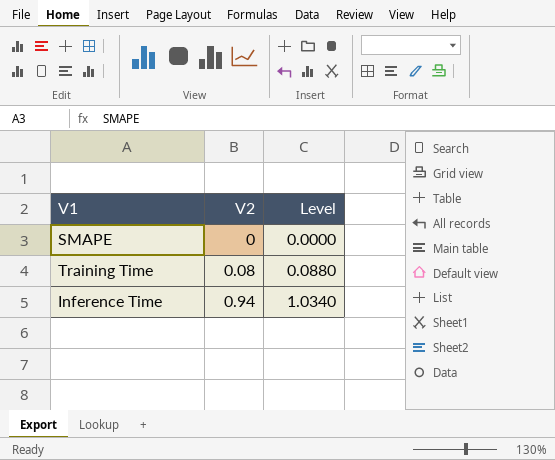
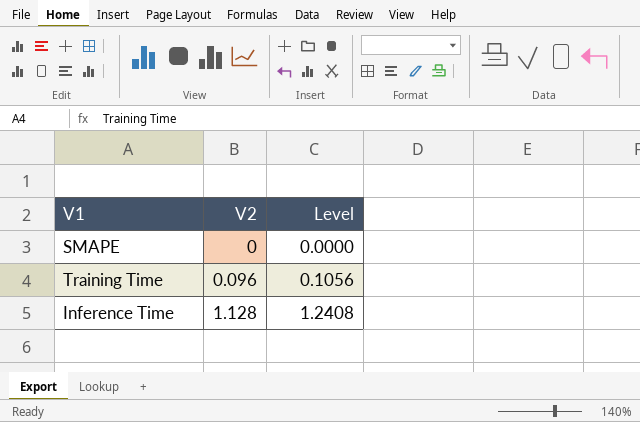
Training Time | V2: 0.08 -> 0.096
Training Time | Level: 0.0880 -> 0.1056
Inference Time | V2: 0.94 -> 1.128
Inference Time | Level: 1.0340 -> 1.2408

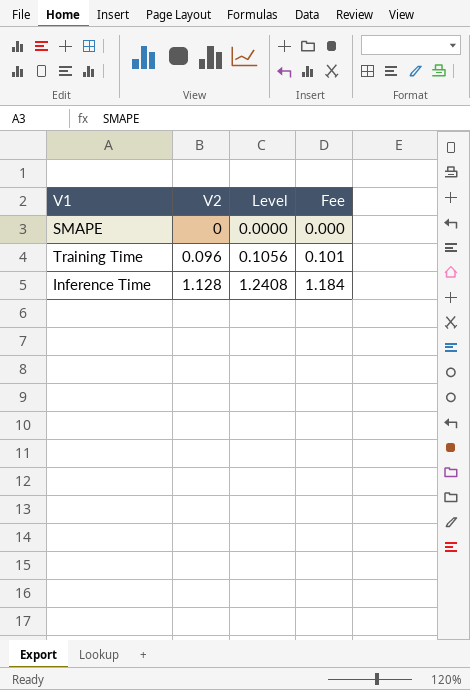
column Fee | formula: none -> [V2] * 1.05

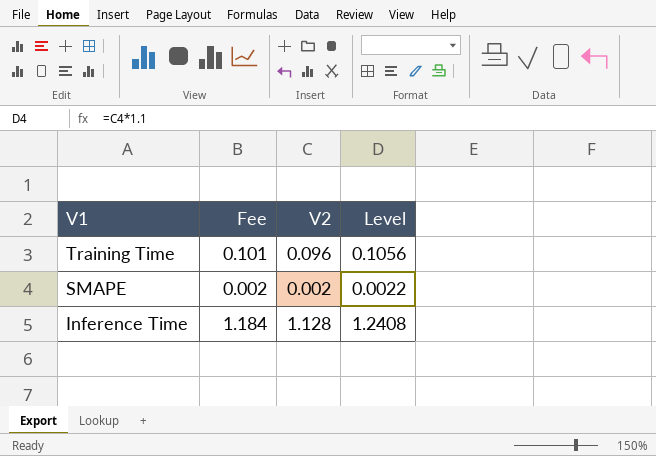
row order: V2 ascending -> V1 descending
column Fee | position: 4 -> 2
SMAPE | Fee: 0.000 -> 0.002
SMAPE | V2: 0 -> 0.002
SMAPE | Level: 0.0000 -> 0.0022

